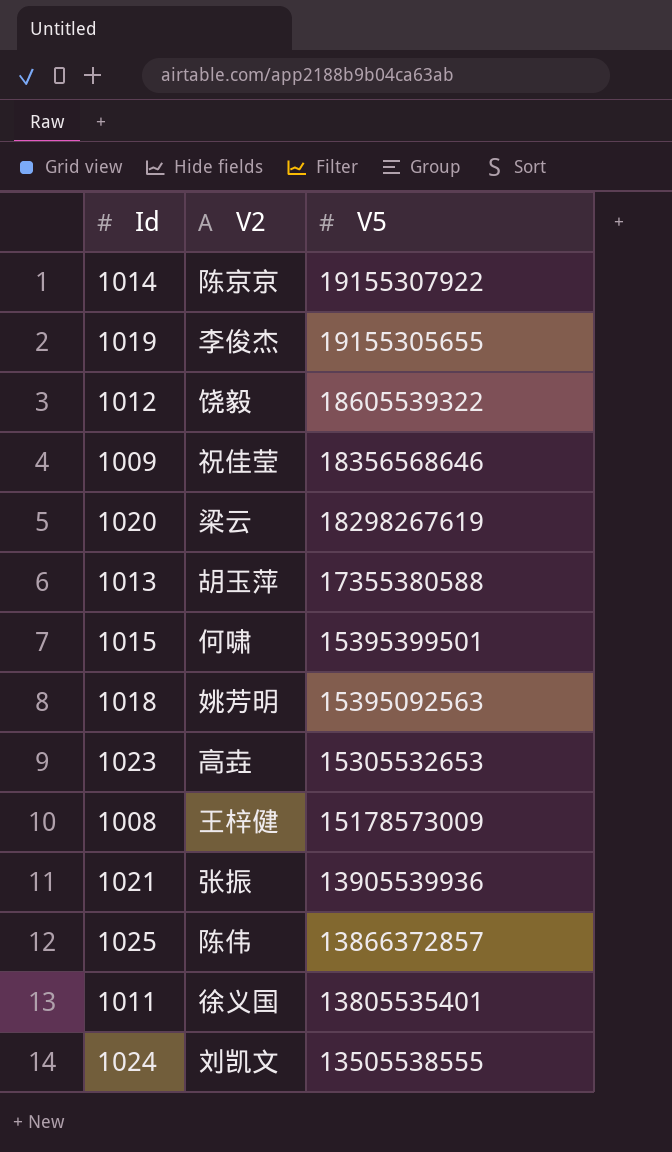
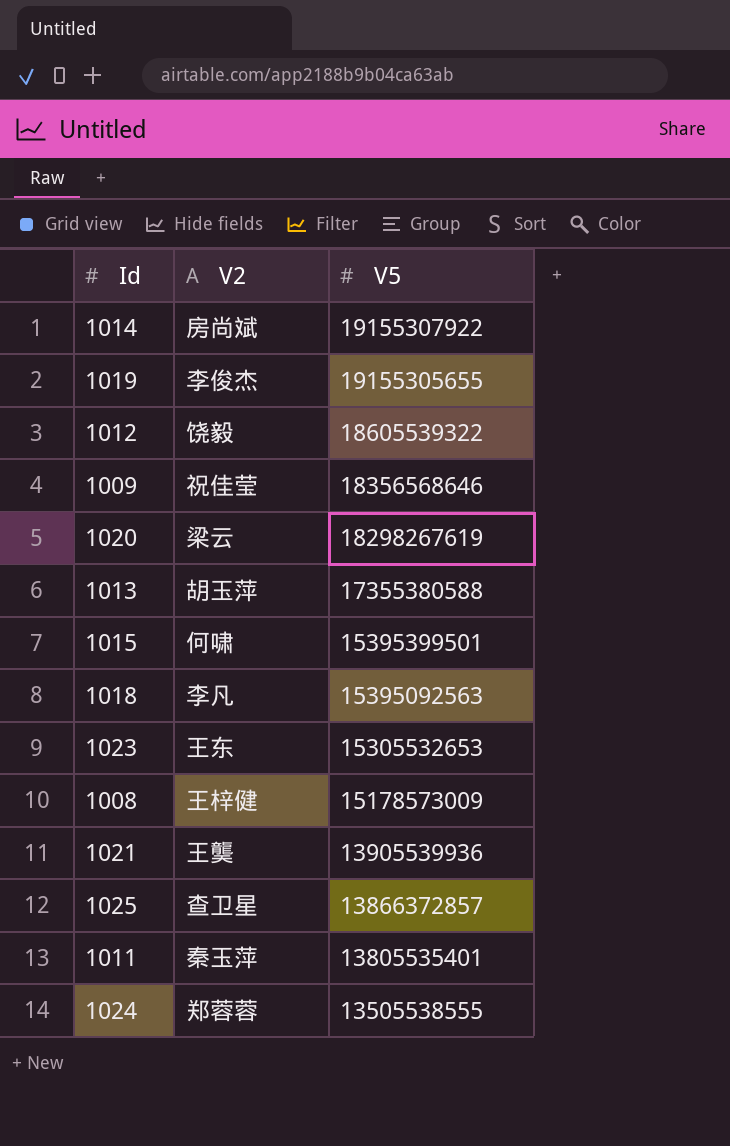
1014 | V2: 陈京京 -> 房尚斌
1018 | V2: 姚芳明 -> 李凡
1023 | V2: 高垚 -> 王东
1021 | V2: 张振 -> 王龑
1025 | V2: 陈伟 -> 查卫星
1011 | V2: 徐义国 -> 秦玉萍
1024 | V2: 刘凯文 -> 郑蓉蓉

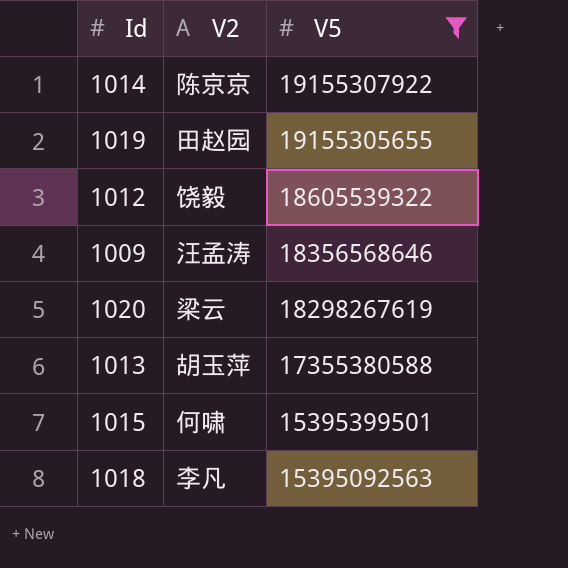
filter: none -> V5 >= 15395092563
1014 | V2: 房尚斌 -> 陈京京
1019 | V2: 李俊杰 -> 田赵园
1009 | V2: 祝佳莹 -> 汪孟涛

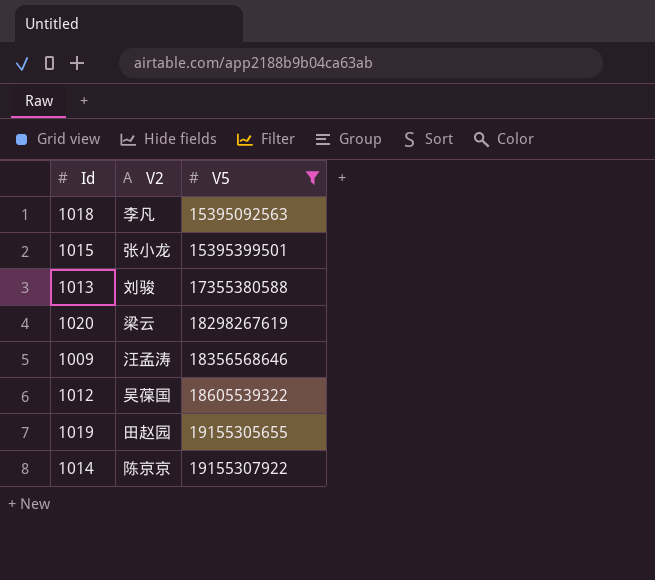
row order: V5 descending -> V5 ascending
1015 | V2: 何啸 -> 张小龙
1013 | V2: 胡玉萍 -> 刘骏
1012 | V2: 饶毅 -> 吴葆国

